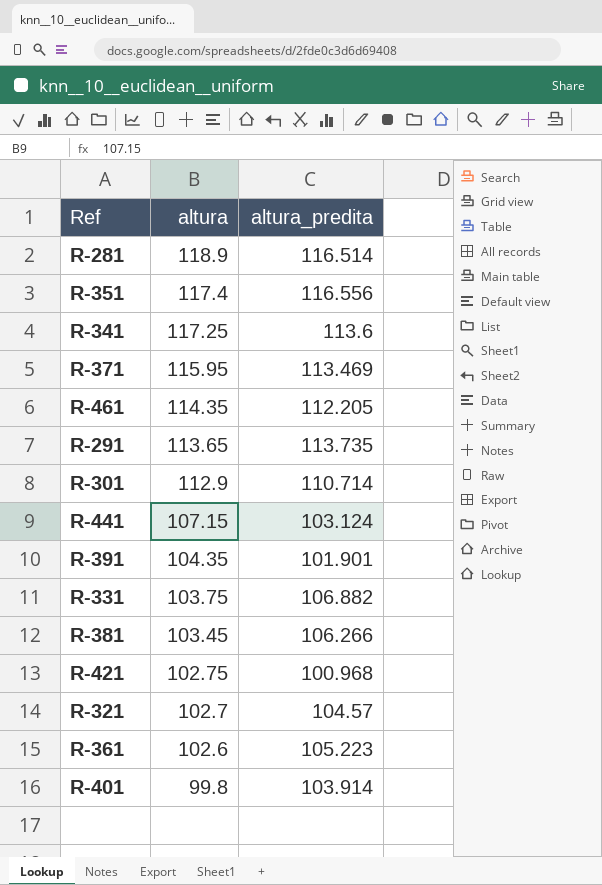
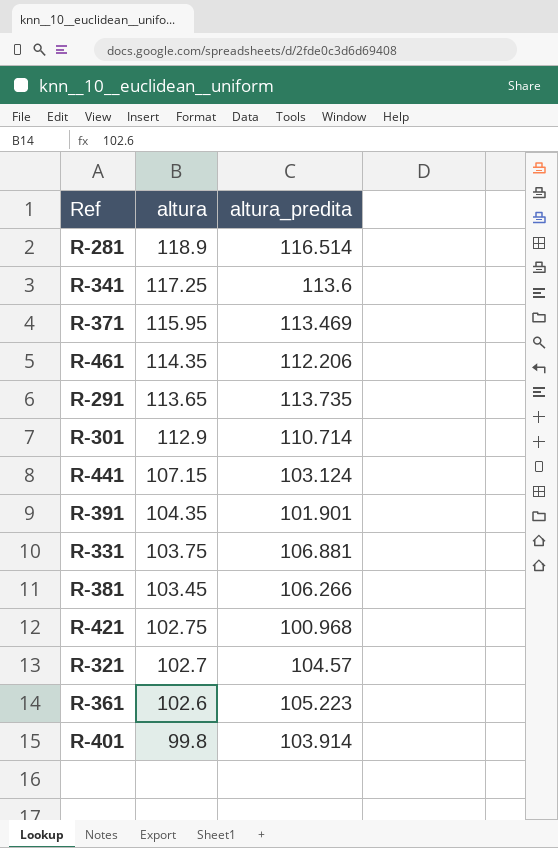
row R-351: 117.4 | 116.556 -> none
R-461 | altura_predita: 112.205 -> 112.206
R-331 | altura_predita: 106.882 -> 106.881

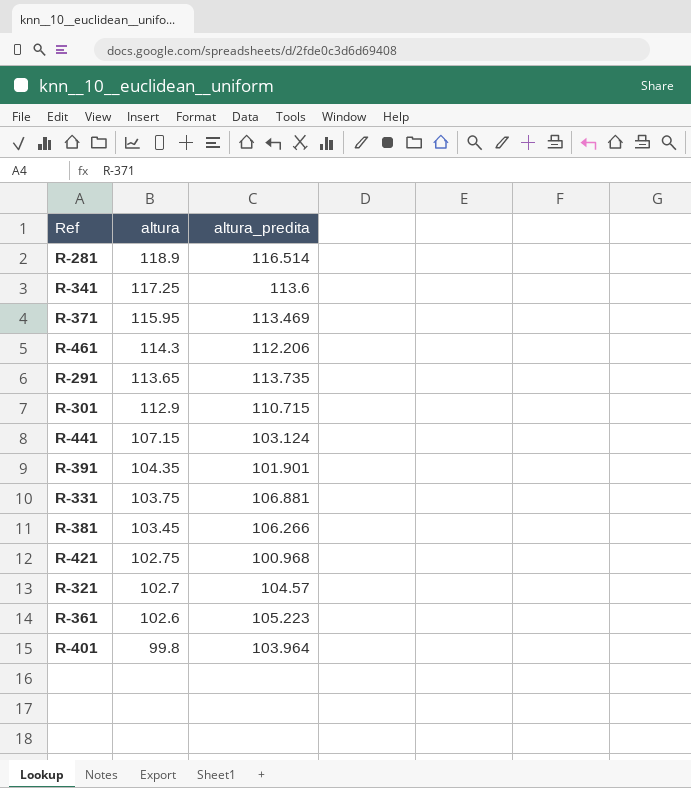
R-461 | altura: 114.35 -> 114.3
R-301 | altura_predita: 110.714 -> 110.715
R-401 | altura_predita: 103.914 -> 103.964

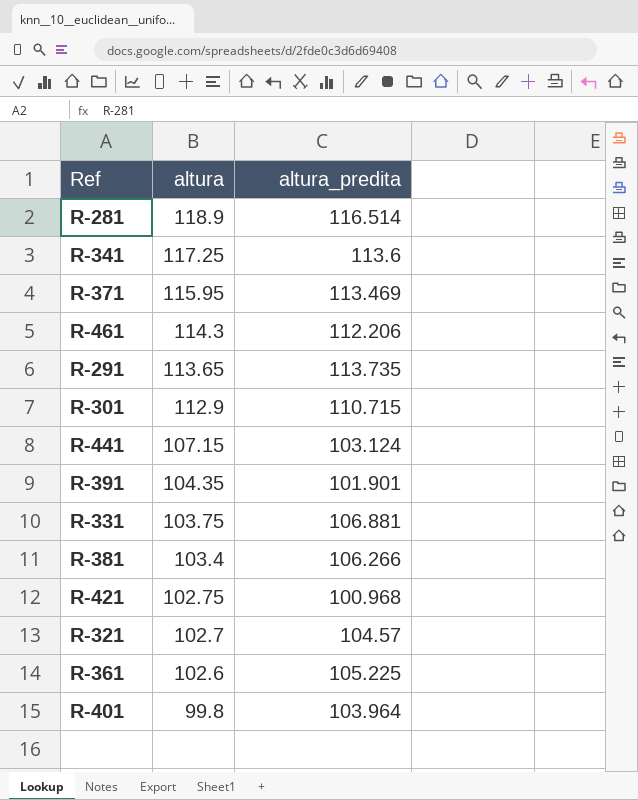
R-381 | altura: 103.45 -> 103.4
R-361 | altura_predita: 105.223 -> 105.225

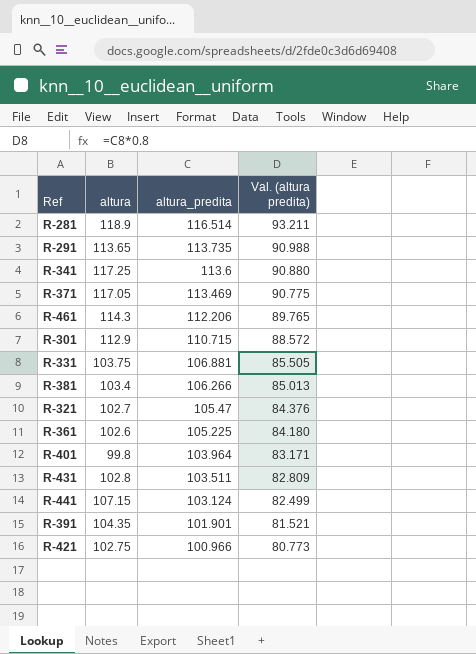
row order: altura descending -> altura_predita descending
column Val. (altura predita) | formula: none -> [altura_predita] * 0.8
R-371 | altura: 115.95 -> 117.05
R-321 | altura_predita: 104.57 -> 105.47
row R-431: none -> 102.8 | 103.511 | 82.809
R-421 | altura_predita: 100.968 -> 100.966

